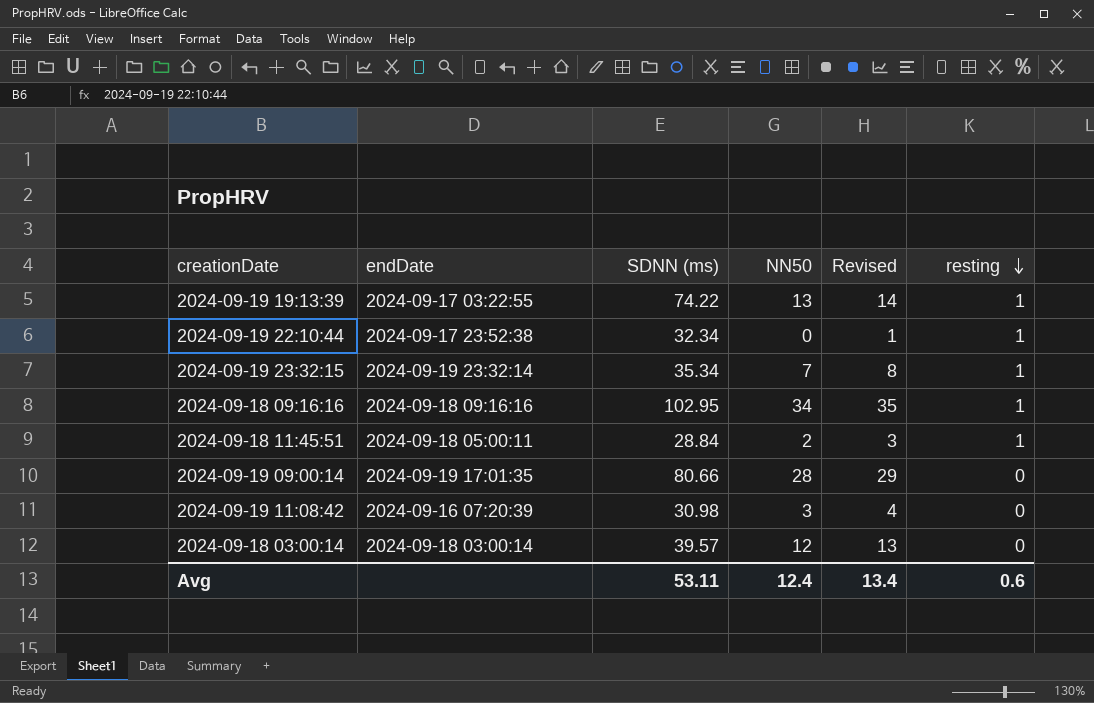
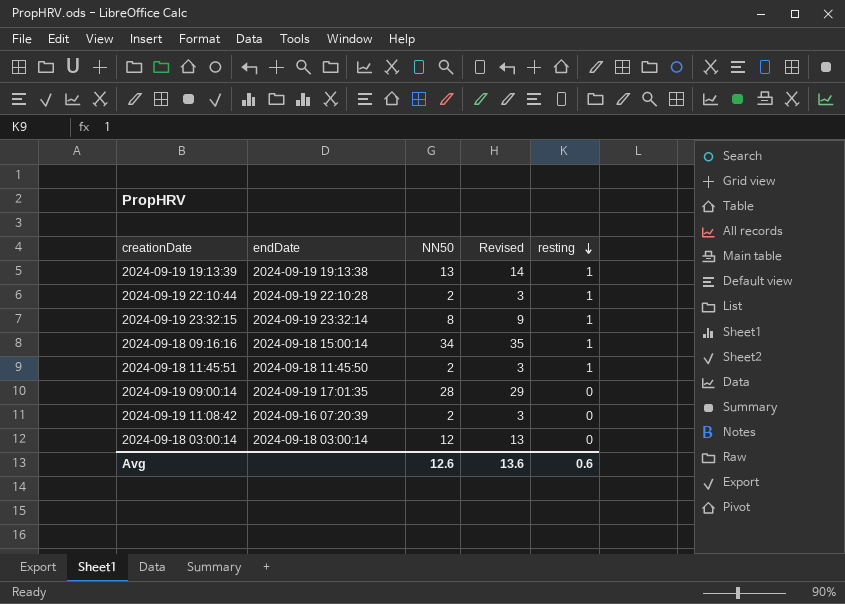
column SDNN (ms) | position: 3 -> none
2024-09-19 19:13:39 | endDate: 2024-09-17 03:22:55 -> 2024-09-19 19:13:38
2024-09-19 22:10:44 | endDate: 2024-09-17 23:52:38 -> 2024-09-19 22:10:28
2024-09-19 22:10:44 | NN50: 0 -> 2
2024-09-19 22:10:44 | Revised: 1 -> 3
2024-09-19 23:32:15 | NN50: 7 -> 8
2024-09-19 23:32:15 | Revised: 8 -> 9
2024-09-18 09:16:16 | endDate: 2024-09-18 09:16:16 -> 2024-09-18 15:00:14
2024-09-18 11:45:51 | endDate: 2024-09-18 05:00:11 -> 2024-09-18 11:45:50
2024-09-19 11:08:42 | NN50: 3 -> 2
2024-09-19 11:08:42 | Revised: 4 -> 3
Avg | NN50: 12.4 -> 12.6
Avg | Revised: 13.4 -> 13.6

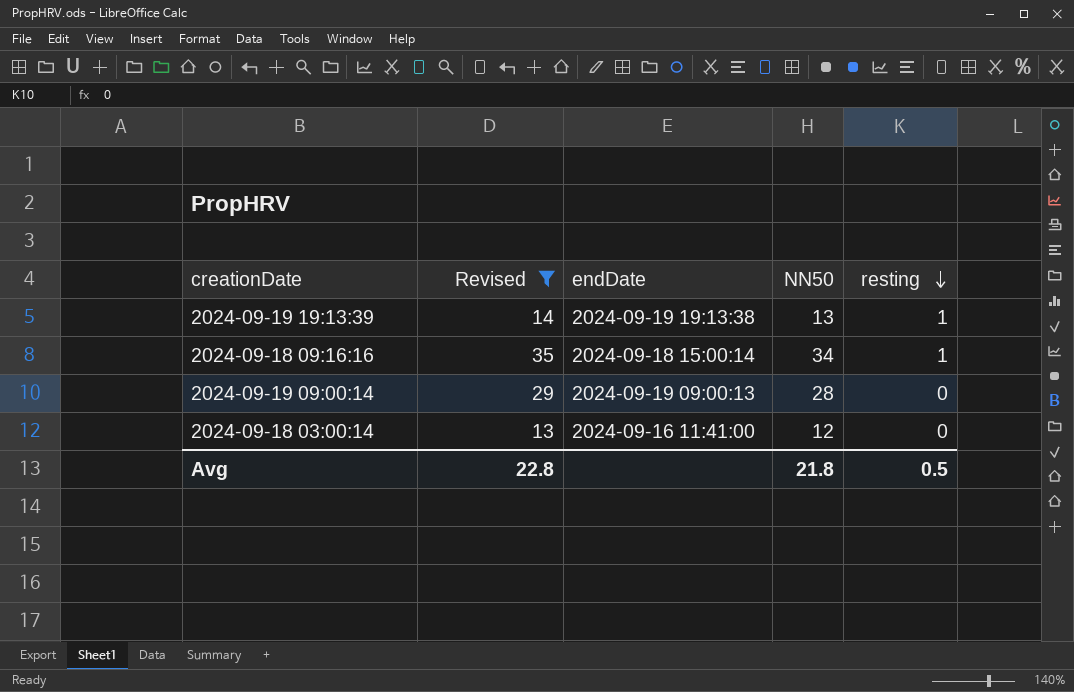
filter: none -> Revised >= 13
column Revised | position: 4 -> 2
2024-09-19 09:00:14 | endDate: 2024-09-19 17:01:35 -> 2024-09-19 09:00:13
2024-09-18 03:00:14 | endDate: 2024-09-18 03:00:14 -> 2024-09-16 11:41:00
Avg | Revised: 13.6 -> 22.8
Avg | NN50: 12.6 -> 21.8
Avg | resting: 0.6 -> 0.5

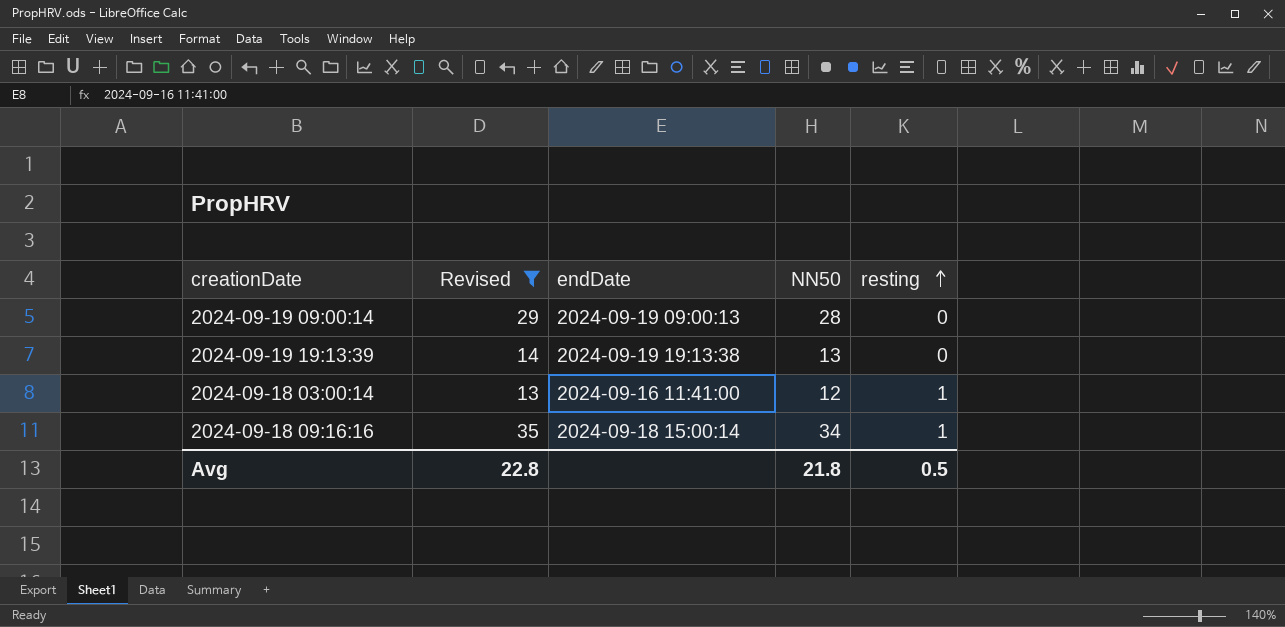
row order: resting descending -> resting ascending
2024-09-19 19:13:39 | resting: 1 -> 0
2024-09-18 03:00:14 | resting: 0 -> 1

